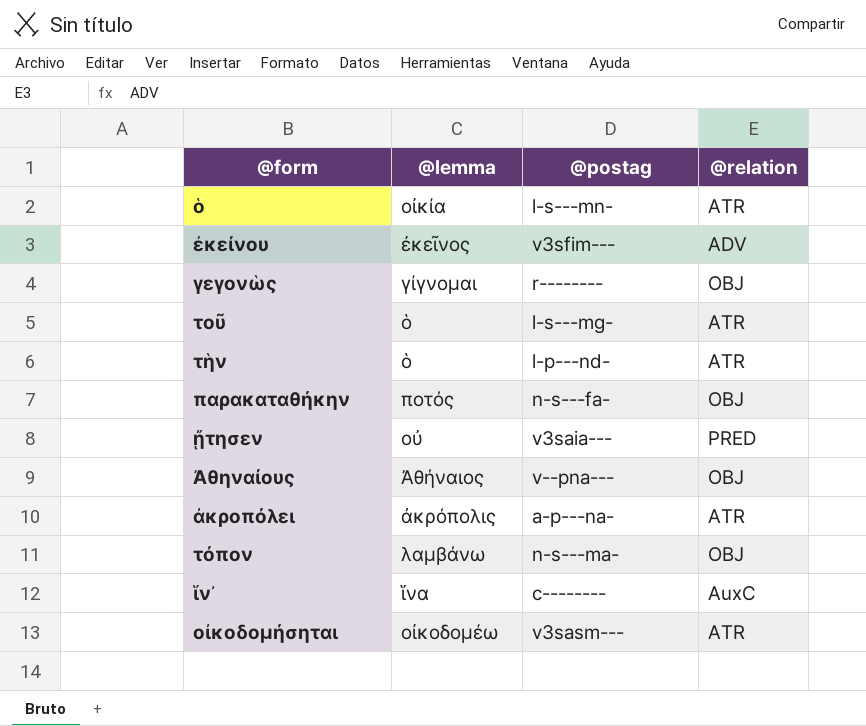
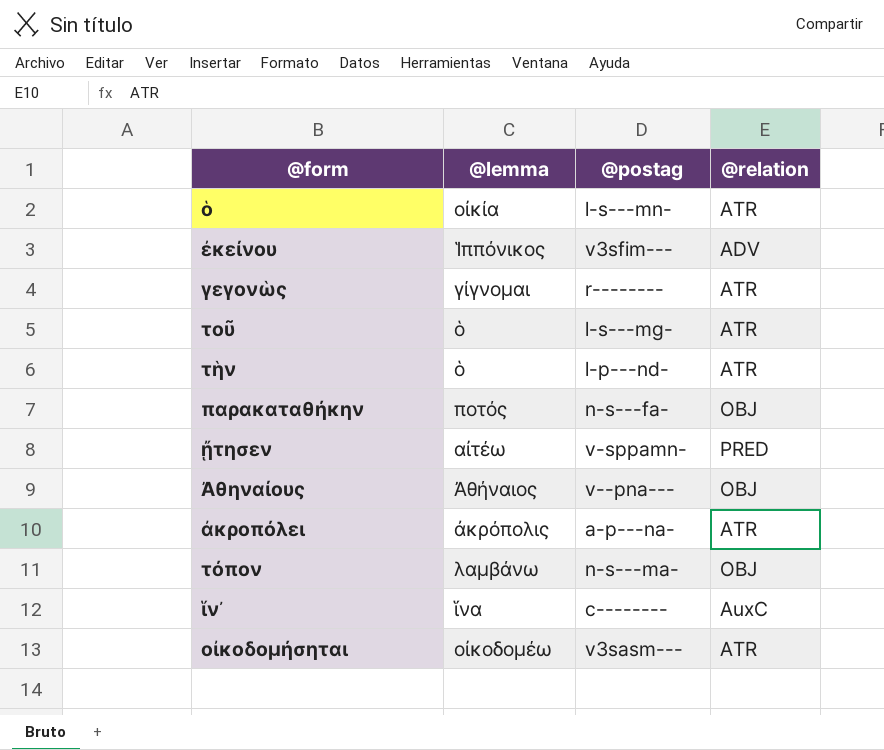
ἐκείνου | @lemma: ἐκεῖνος -> Ἱππόνικος
γεγονὼς | @relation: OBJ -> ATR
ᾔτησεν | @lemma: οὐ -> αἰτέω
ᾔτησεν | @postag: v3saia--- -> v-sppamn-

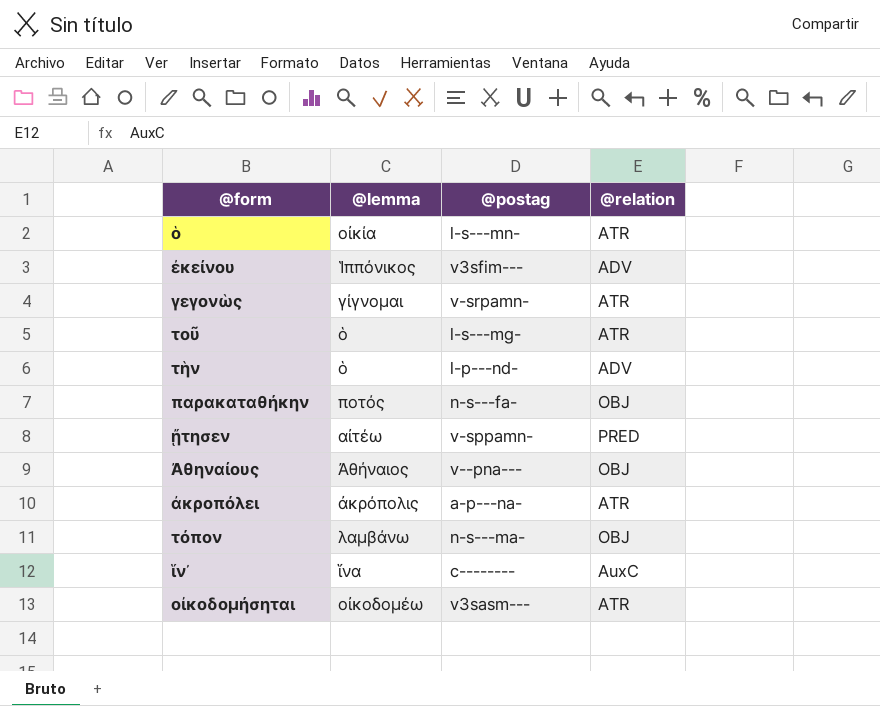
γεγονὼς | @postag: r-------- -> v-srpamn-
τὴν | @relation: ATR -> ADV

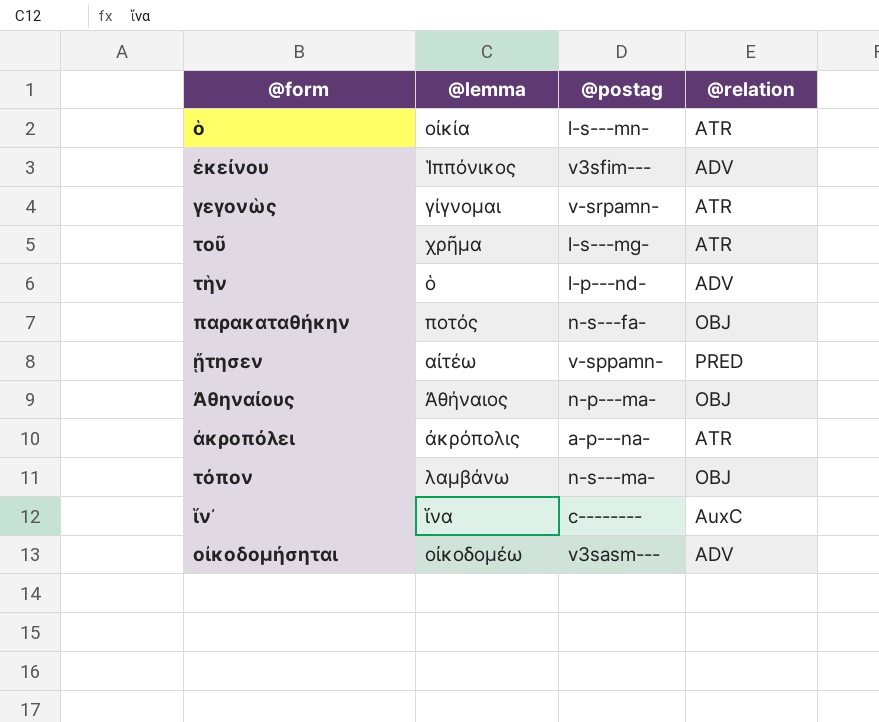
τοῦ | @lemma: ὁ -> χρῆμα
Ἀθηναίους | @postag: v--pna--- -> n-p---ma-
οἰκοδομήσηται | @relation: ATR -> ADV

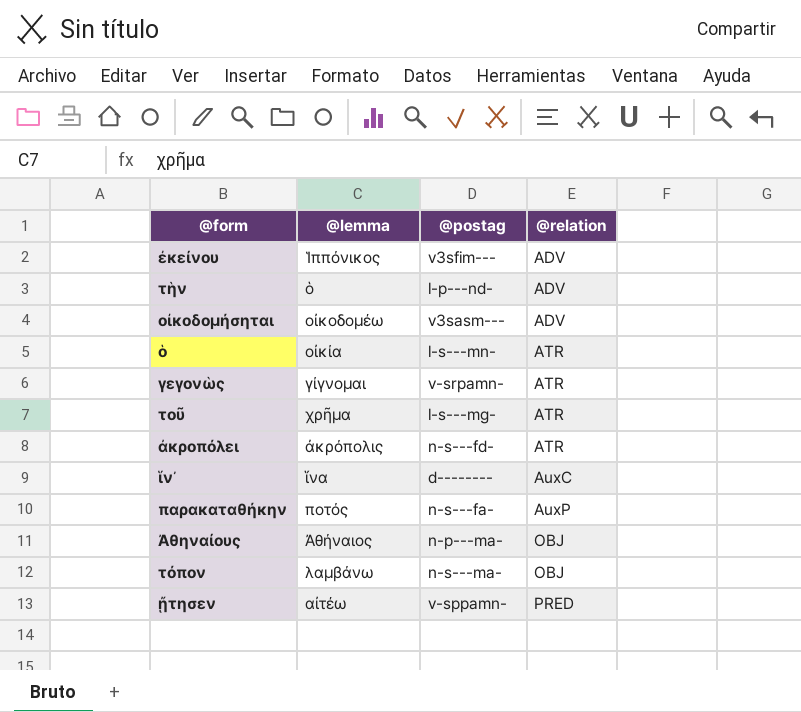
row order: none -> @relation ascending
ἀκροπόλει | @postag: a-p---na- -> n-s---fd-
ἵν᾽ | @postag: c-------- -> d--------
παρακαταθήκην | @relation: OBJ -> AuxP

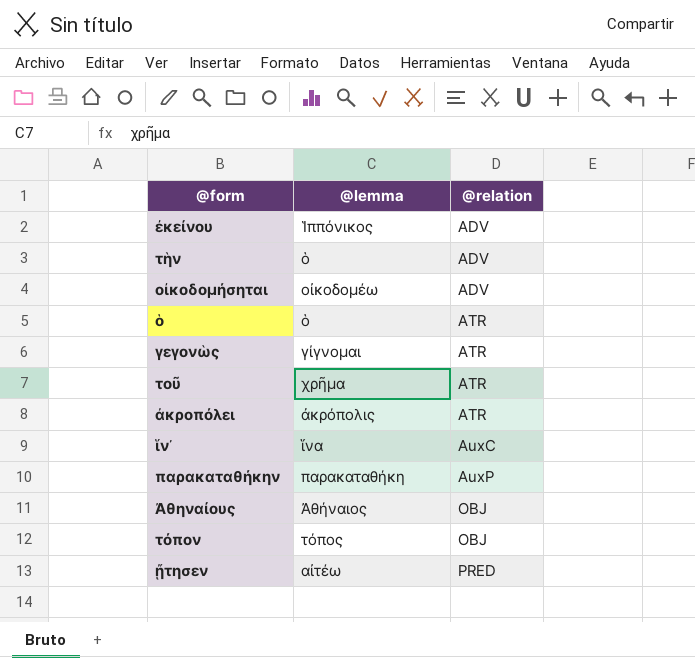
column @postag | position: 3 -> none
ὁ | @lemma: οἰκία -> ὁ
παρακαταθήκην | @lemma: ποτός -> παρακαταθήκη
τόπον | @lemma: λαμβάνω -> τόπος

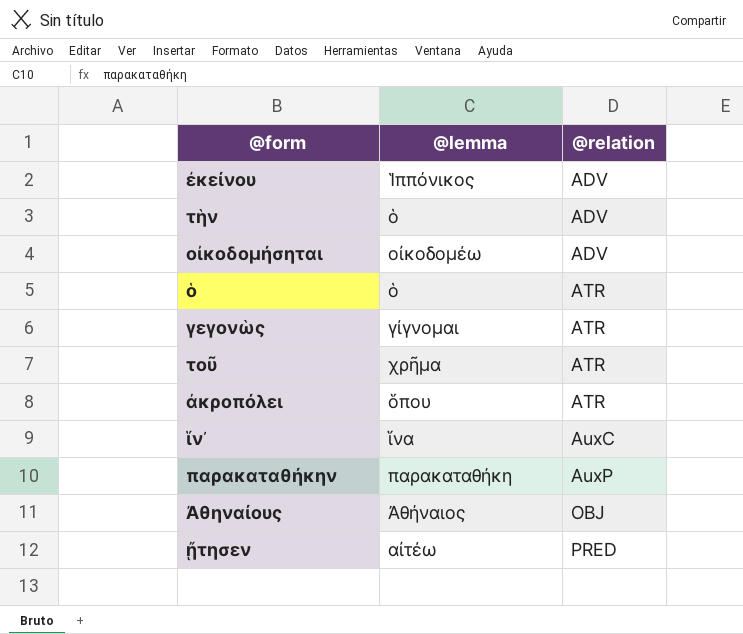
row τόπον: τόπος | OBJ -> none
ἀκροπόλει | @lemma: ἀκρόπολις -> ὅπου

